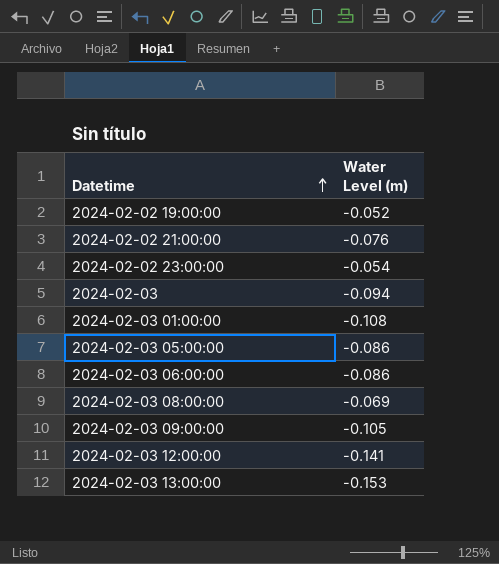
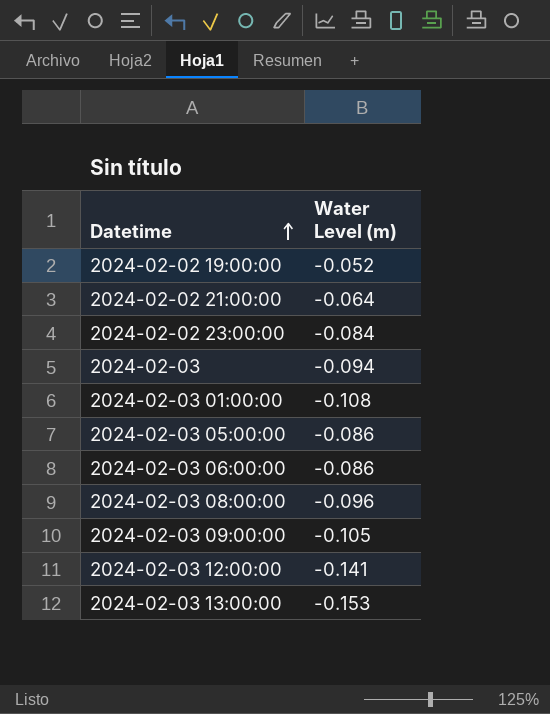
2024-02-02 21:00:00 | Water Level (m): -0.076 -> -0.064
2024-02-02 23:00:00 | Water Level (m): -0.054 -> -0.084
2024-02-03 08:00:00 | Water Level (m): -0.069 -> -0.096

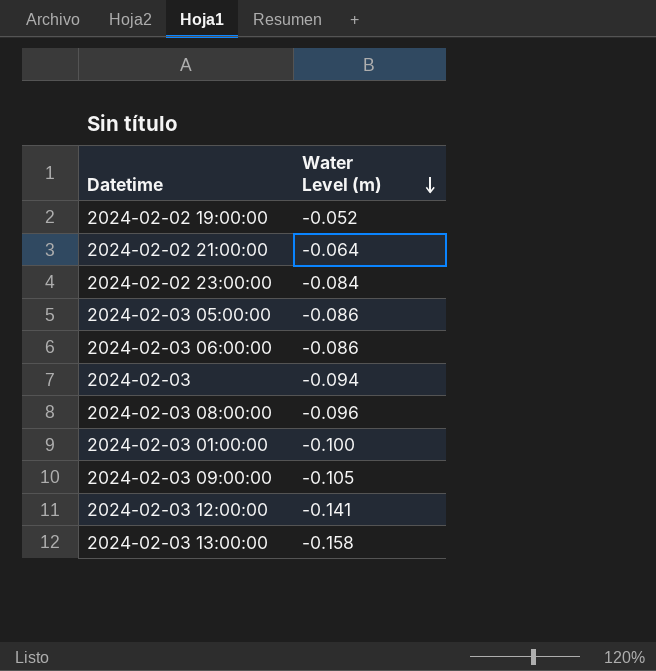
row order: Datetime ascending -> Water Level (m) descending
2024-02-03 01:00:00 | Water Level (m): -0.108 -> -0.100
2024-02-03 13:00:00 | Water Level (m): -0.153 -> -0.158

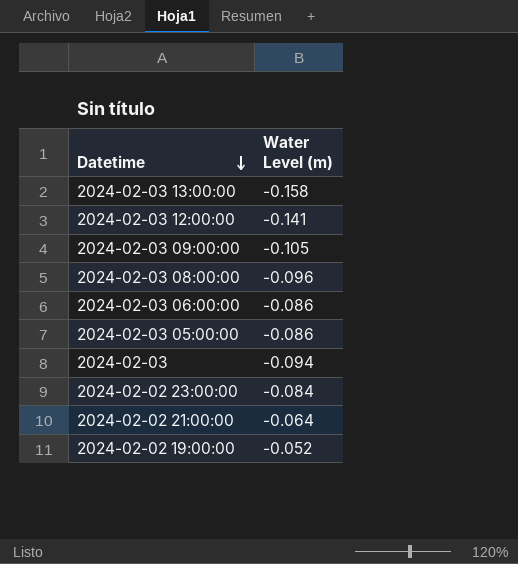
row order: Water Level (m) descending -> Datetime descending
row 2024-02-03 01:00:00: -0.100 -> none

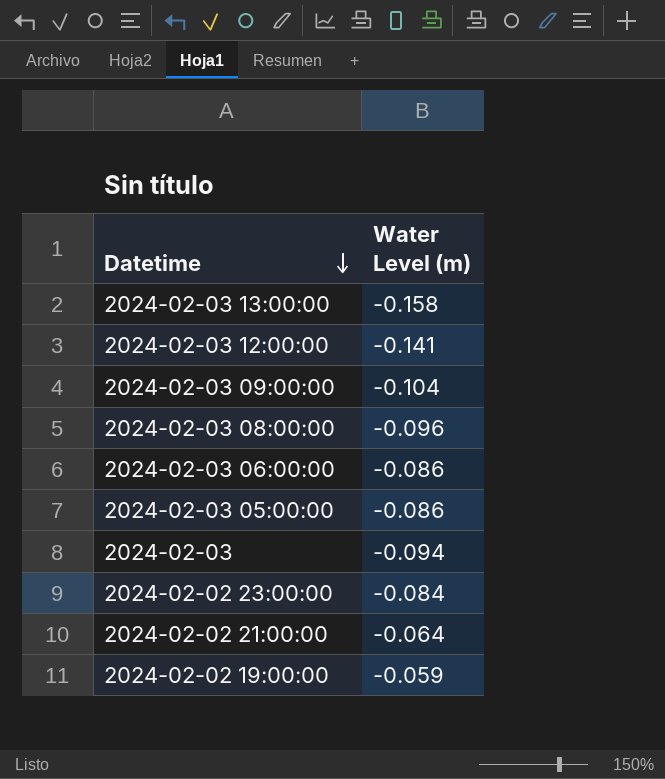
2024-02-03 09:00:00 | Water Level (m): -0.105 -> -0.104
2024-02-02 19:00:00 | Water Level (m): -0.052 -> -0.059

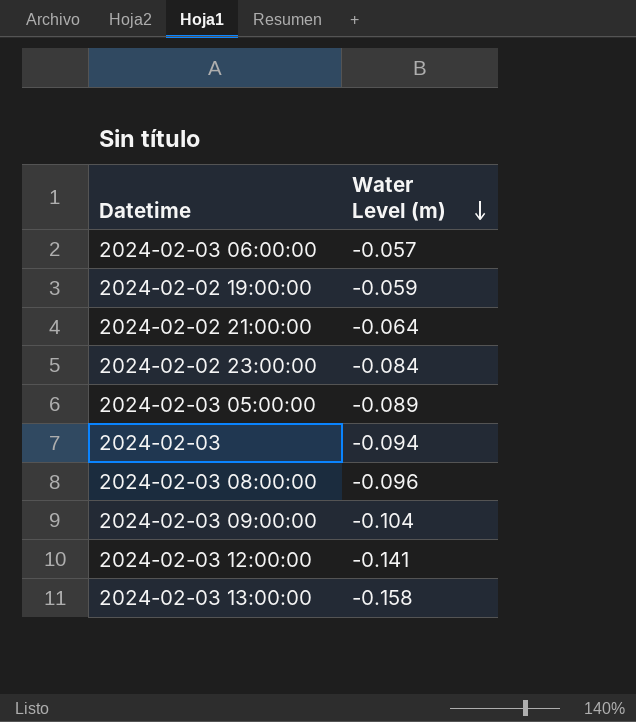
row order: Datetime descending -> Water Level (m) descending
2024-02-03 06:00:00 | Water Level (m): -0.086 -> -0.057
2024-02-03 05:00:00 | Water Level (m): -0.086 -> -0.089

